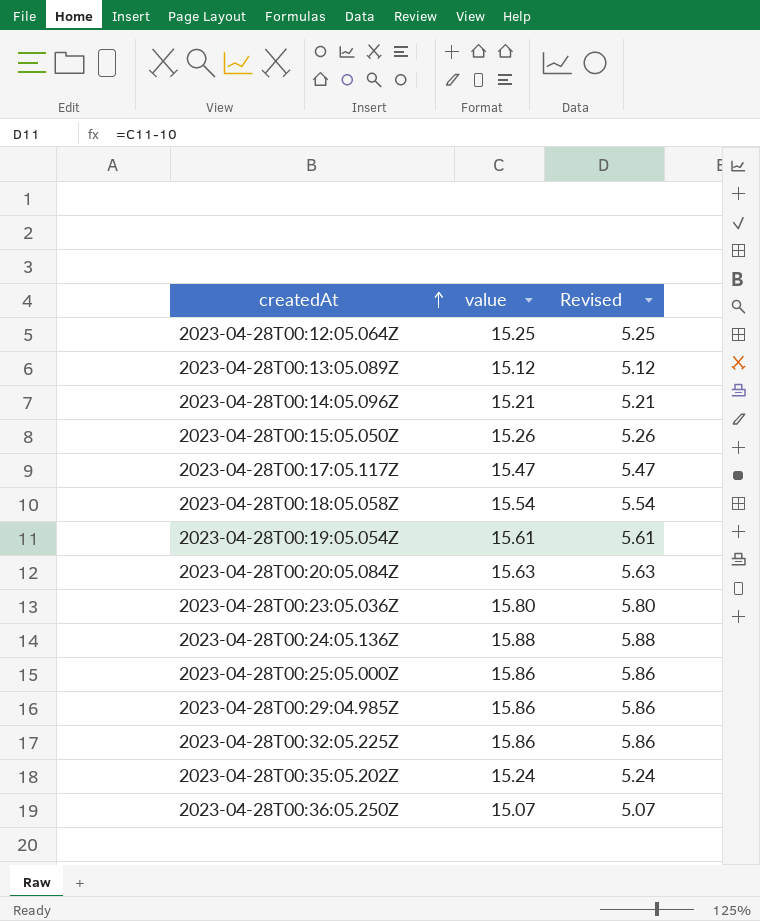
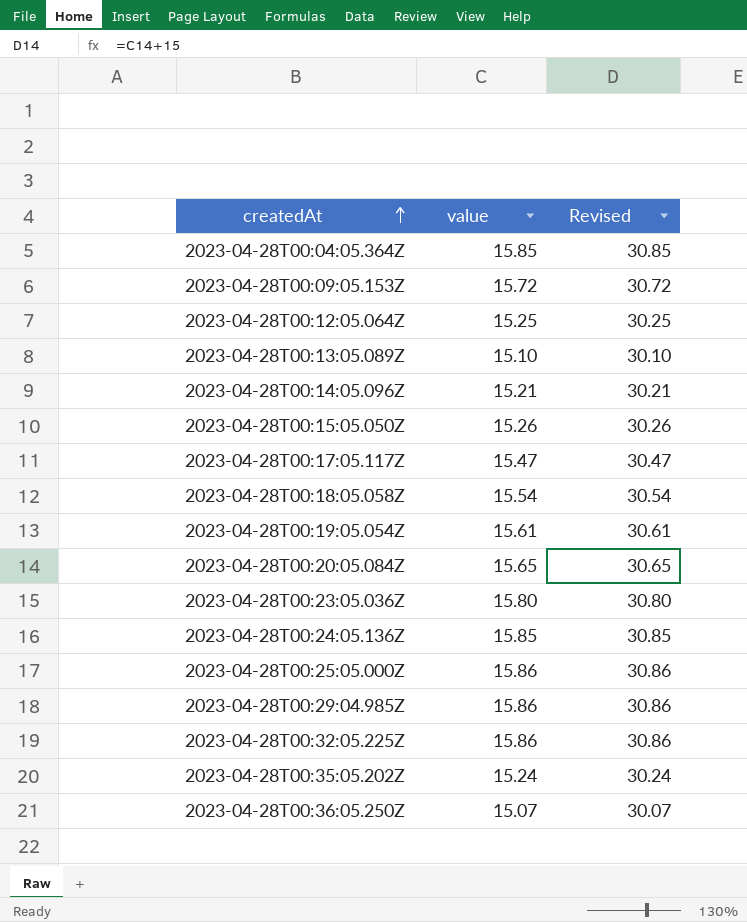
column Revised | formula: [value] - 10 -> [value] + 15
row 2023-04-28T00:04:05.364Z: none -> 15.85 | 30.85
row 2023-04-28T00:09:05.153Z: none -> 15.72 | 30.72
2023-04-28T00:13:05.089Z | value: 15.12 -> 15.10
2023-04-28T00:20:05.084Z | value: 15.63 -> 15.65
2023-04-28T00:24:05.136Z | value: 15.88 -> 15.85

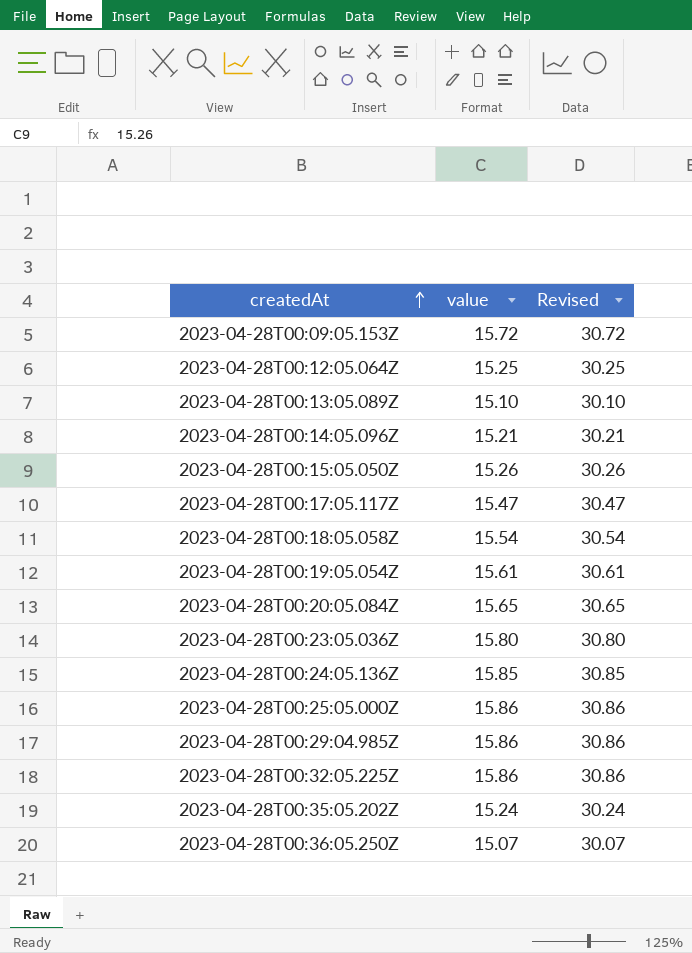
row 2023-04-28T00:04:05.364Z: 15.85 | 30.85 -> none

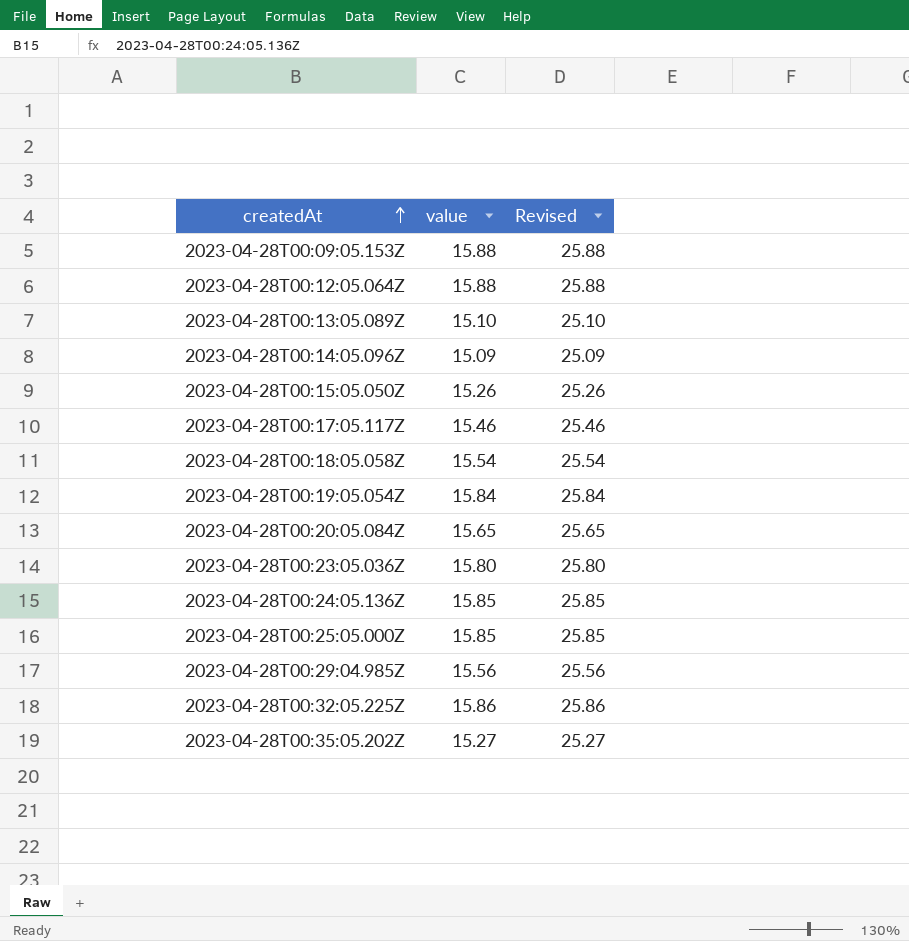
column Revised | formula: [value] + 15 -> [value] + 10
row 2023-04-28T00:36:05.250Z: 15.07 | 30.07 -> none
2023-04-28T00:09:05.153Z | value: 15.72 -> 15.88
2023-04-28T00:12:05.064Z | value: 15.25 -> 15.88
2023-04-28T00:14:05.096Z | value: 15.21 -> 15.09
2023-04-28T00:17:05.117Z | value: 15.47 -> 15.46
2023-04-28T00:19:05.054Z | value: 15.61 -> 15.84
2023-04-28T00:25:05.000Z | value: 15.86 -> 15.85
2023-04-28T00:29:04.985Z | value: 15.86 -> 15.56
2023-04-28T00:35:05.202Z | value: 15.24 -> 15.27

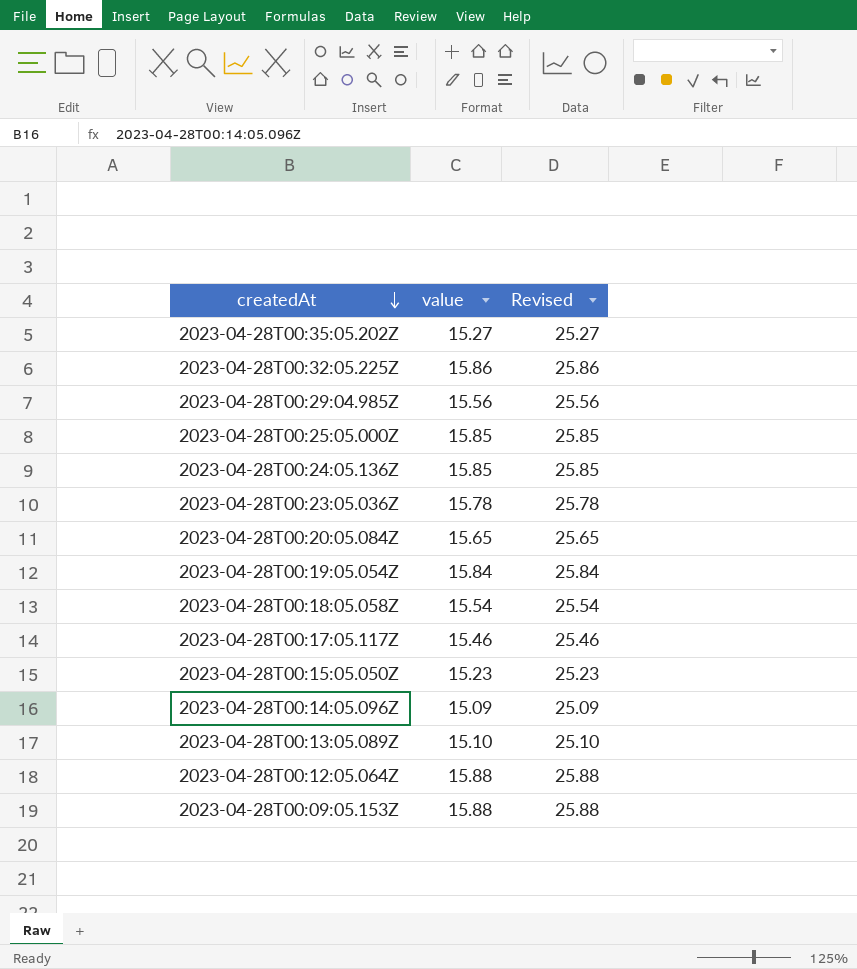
row order: createdAt ascending -> createdAt descending
2023-04-28T00:23:05.036Z | value: 15.80 -> 15.78
2023-04-28T00:23:05.036Z | Revised: 25.80 -> 25.78
2023-04-28T00:15:05.050Z | value: 15.26 -> 15.23
2023-04-28T00:15:05.050Z | Revised: 25.26 -> 25.23

